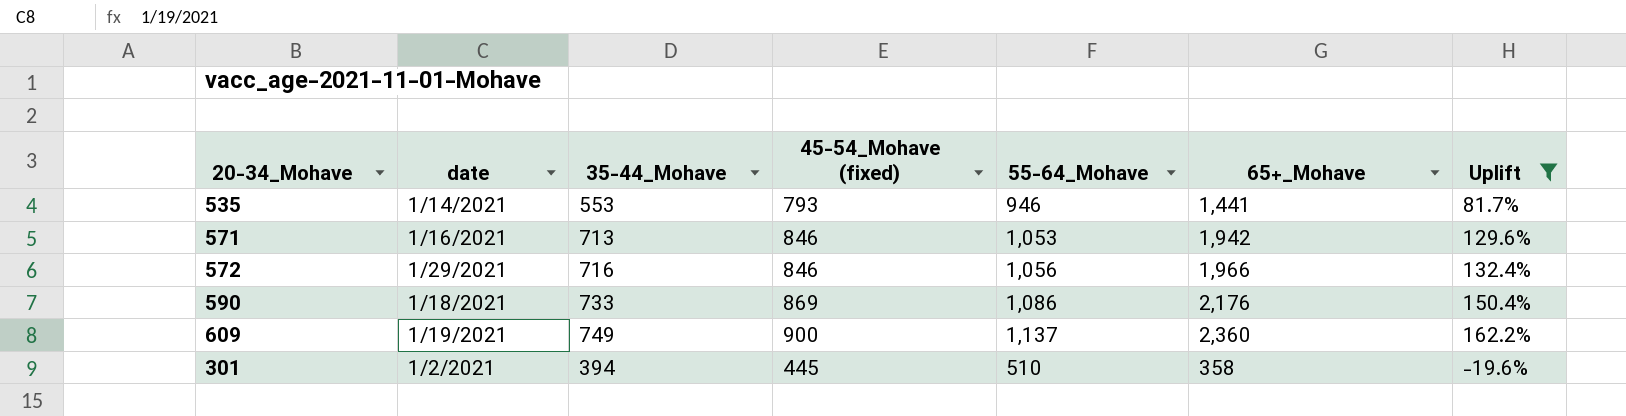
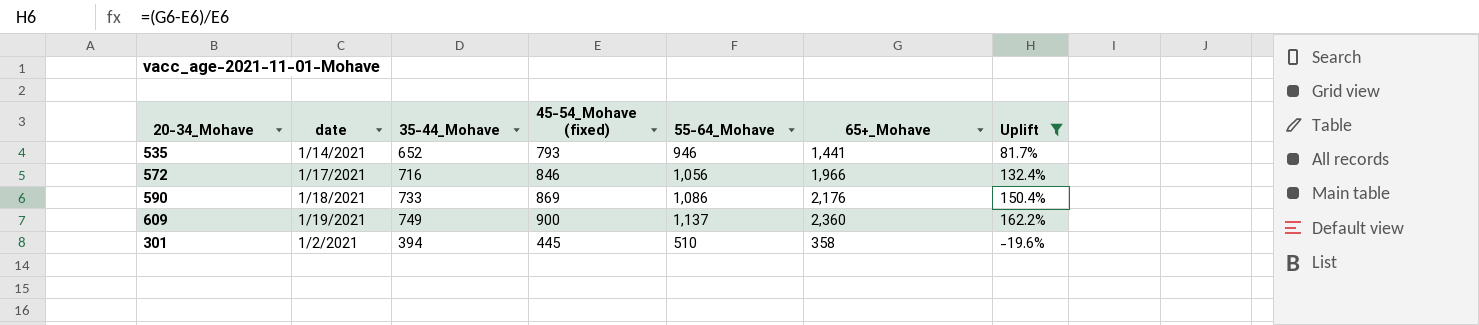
row 571: 1/16/2021 | 713 | 846 | 1,053 | 1,942 | 129.6% -> none
535 | 35-44_Mohave: 553 -> 652
572 | date: 1/29/2021 -> 1/17/2021

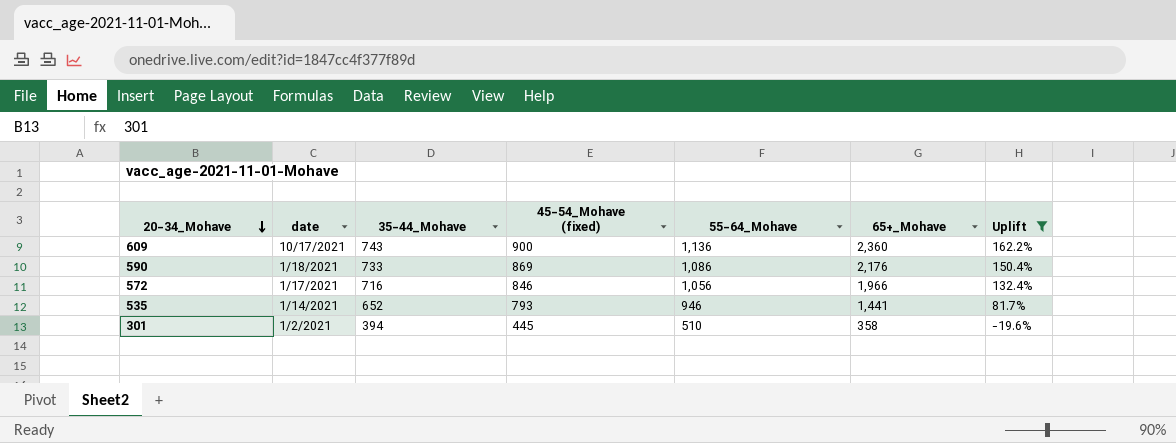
row order: none -> 20-34_Mohave descending
609 | date: 1/19/2021 -> 10/17/2021
609 | 35-44_Mohave: 749 -> 743
609 | 55-64_Mohave: 1,137 -> 1,136

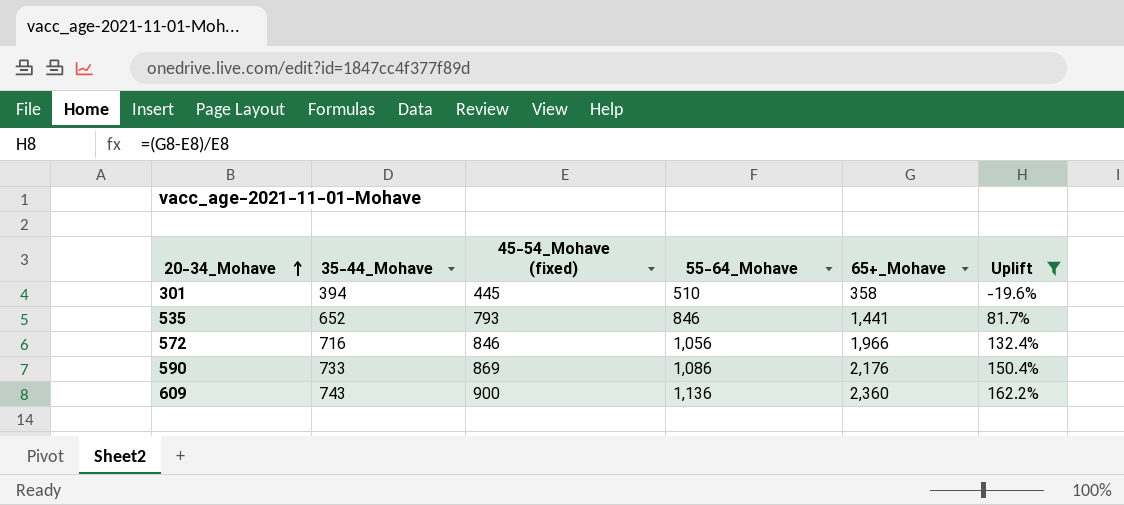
row order: 20-34_Mohave descending -> 20-34_Mohave ascending
column date | position: 2 -> none
535 | 55-64_Mohave: 946 -> 846

